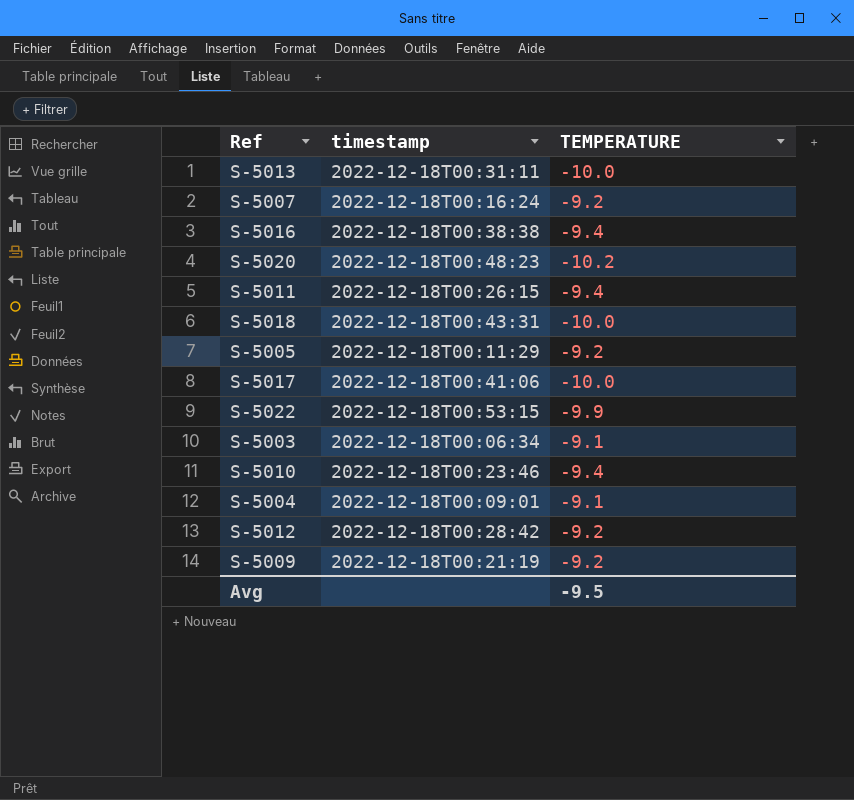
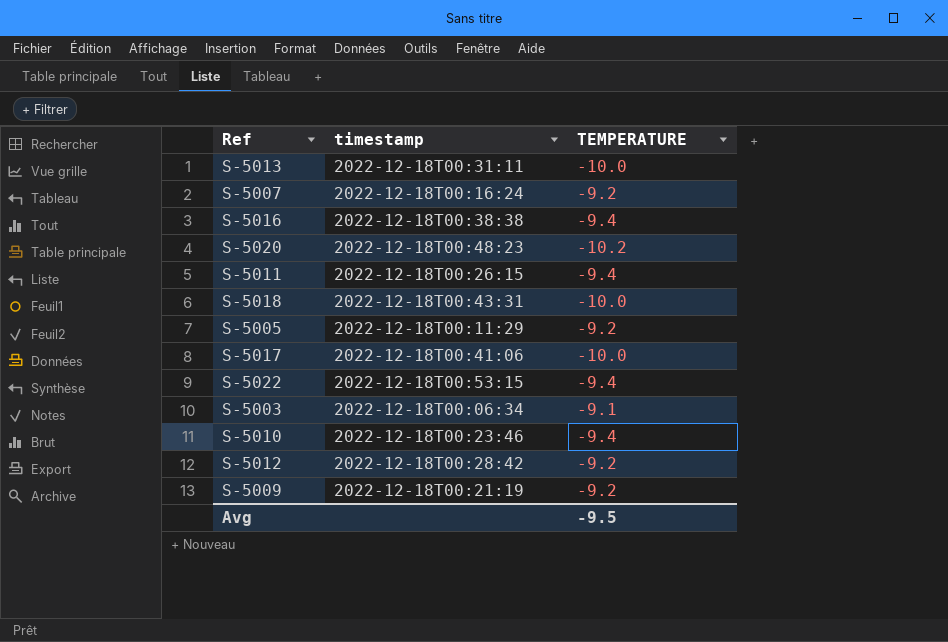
row S-5004: 2022-12-18T00:09:01 | -9.1 -> none
S-5022 | TEMPERATURE: -9.9 -> -9.4

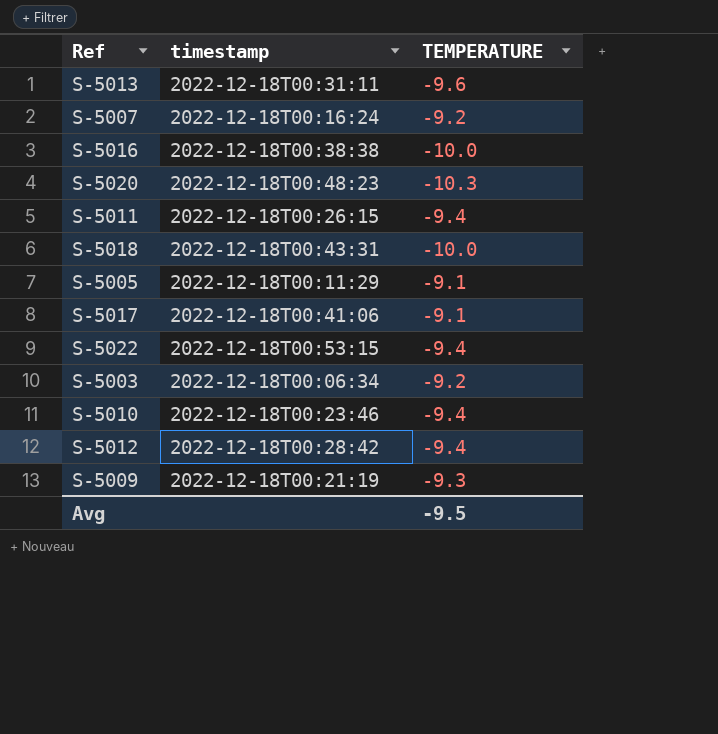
S-5013 | TEMPERATURE: -10.0 -> -9.6
S-5016 | TEMPERATURE: -9.4 -> -10.0
S-5020 | TEMPERATURE: -10.2 -> -10.3
S-5005 | TEMPERATURE: -9.2 -> -9.1
S-5017 | TEMPERATURE: -10.0 -> -9.1
S-5003 | TEMPERATURE: -9.1 -> -9.2
S-5012 | TEMPERATURE: -9.2 -> -9.4
S-5009 | TEMPERATURE: -9.2 -> -9.3

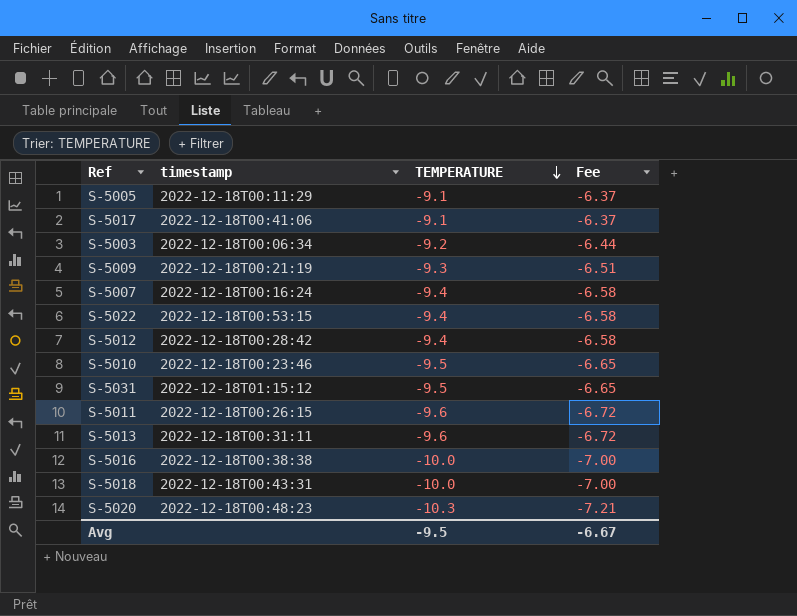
row order: none -> TEMPERATURE descending
column Fee | formula: none -> [TEMPERATURE] * 0.7
S-5007 | TEMPERATURE: -9.2 -> -9.4
S-5010 | TEMPERATURE: -9.4 -> -9.5
row S-5031: none -> 2022-12-18T01:15:12 | -9.5 | -6.65
S-5011 | TEMPERATURE: -9.4 -> -9.6

